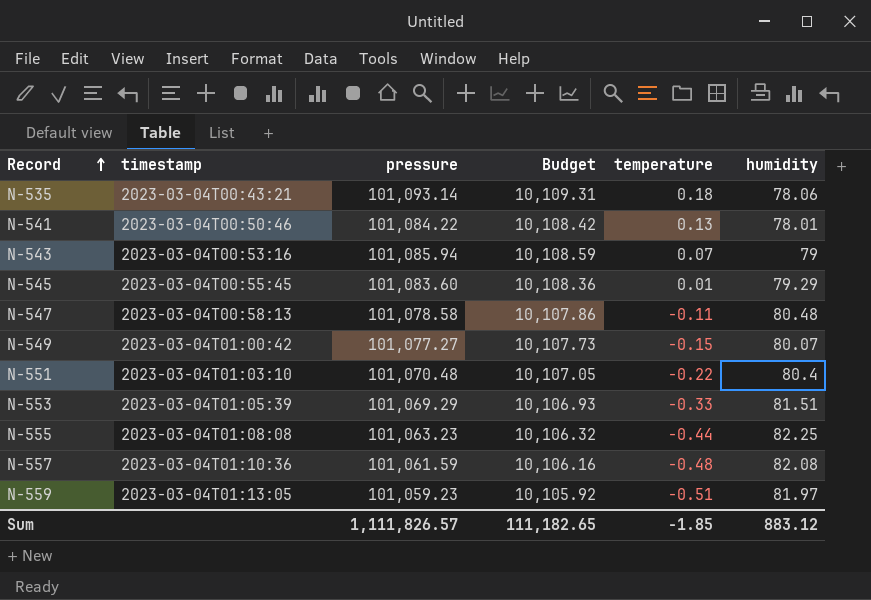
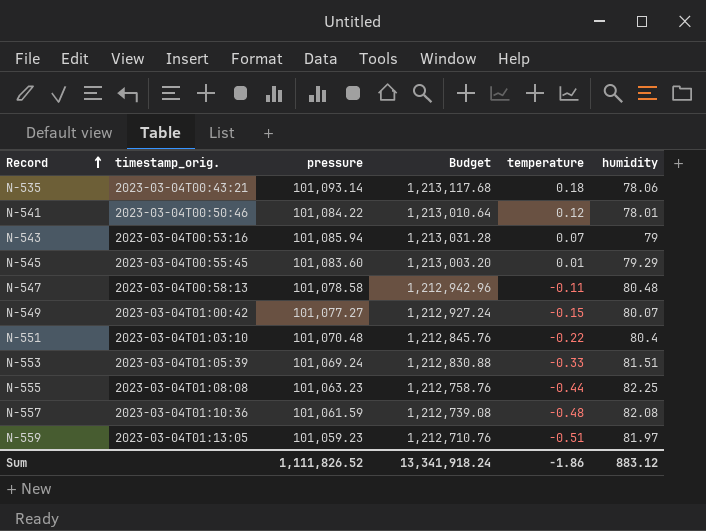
column name: timestamp -> timestamp_orig.
column Budget | formula: [pressure] * 0.1 -> [pressure] * 12
N-541 | temperature: 0.13 -> 0.12
N-553 | pressure: 101,069.29 -> 101,069.24
Sum | pressure: 1,111,826.57 -> 1,111,826.52
Sum | Budget: 111,182.65 -> 13,341,918.24
Sum | temperature: -1.85 -> -1.86

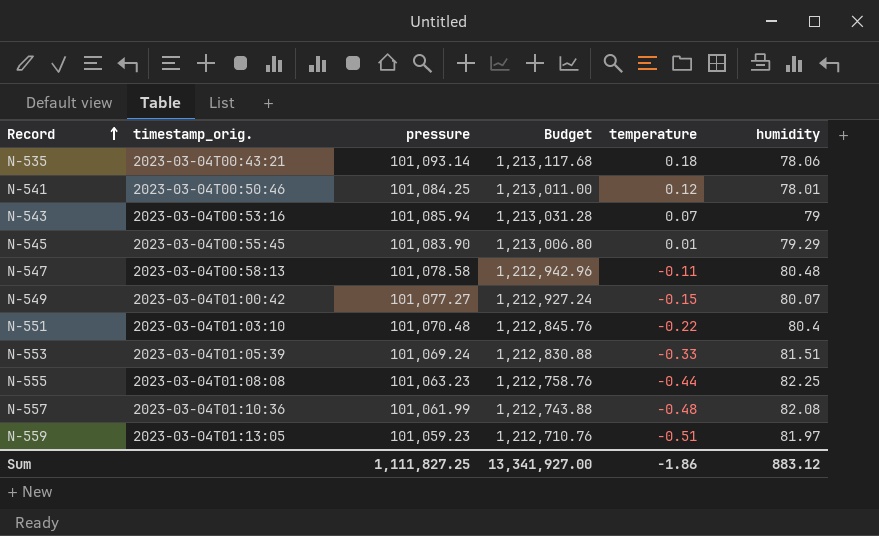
N-541 | pressure: 101,084.22 -> 101,084.25
N-541 | Budget: 1,213,010.64 -> 1,213,011.00
N-545 | pressure: 101,083.60 -> 101,083.90
N-545 | Budget: 1,213,003.20 -> 1,213,006.80
N-557 | pressure: 101,061.59 -> 101,061.99
N-557 | Budget: 1,212,739.08 -> 1,212,743.88
Sum | pressure: 1,111,826.52 -> 1,111,827.25
Sum | Budget: 13,341,918.24 -> 13,341,927.00

